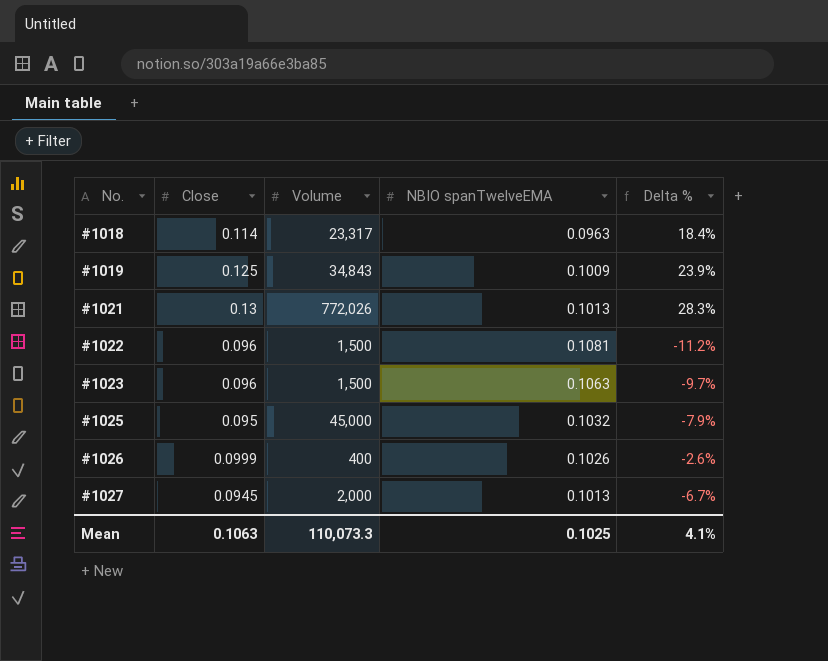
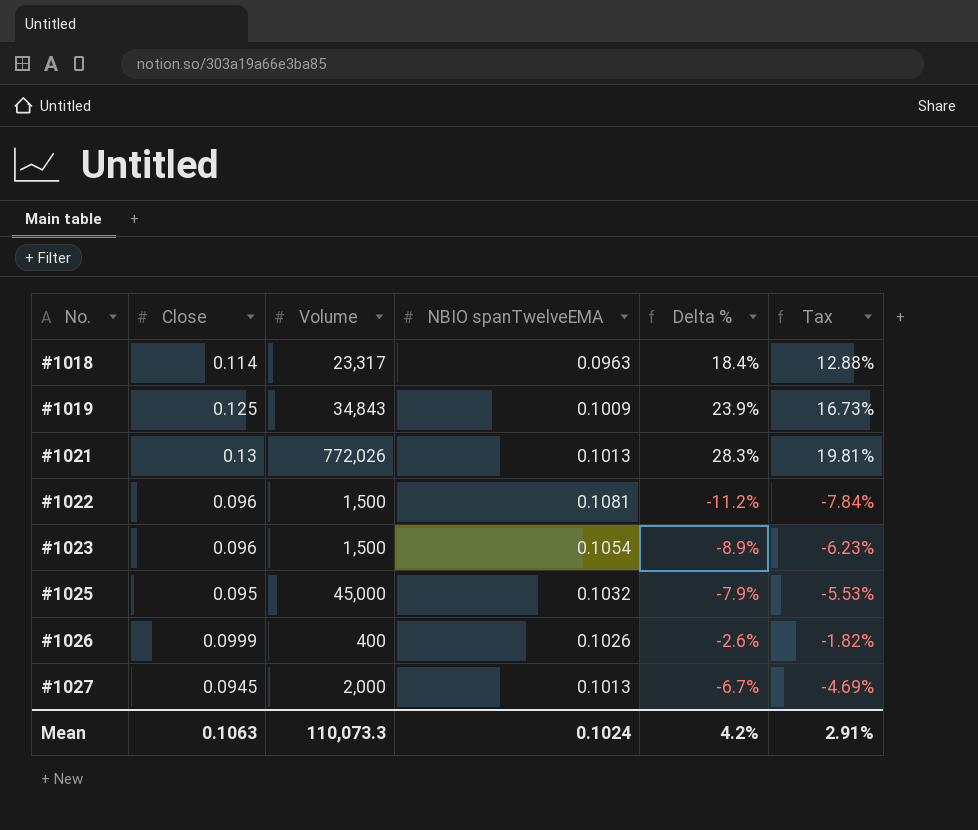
column Tax | formula: none -> [Delta %] * 0.7
#1023 | NBIO spanTwelveEMA: 0.1063 -> 0.1054
#1023 | Delta %: -9.7% -> -8.9%
Mean | NBIO spanTwelveEMA: 0.1025 -> 0.1024
Mean | Delta %: 4.1% -> 4.2%

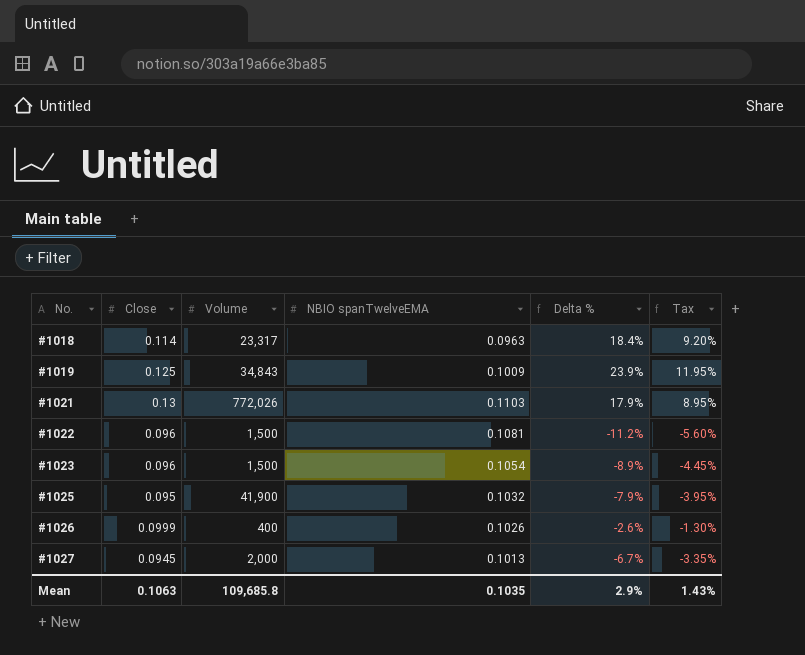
column Tax | formula: [Delta %] * 0.7 -> [Delta %] * 0.5
#1021 | NBIO spanTwelveEMA: 0.1013 -> 0.1103
#1021 | Delta %: 28.3% -> 17.9%
#1025 | Volume: 45,000 -> 41,900
Mean | Volume: 110,073.3 -> 109,685.8
Mean | NBIO spanTwelveEMA: 0.1024 -> 0.1035
Mean | Delta %: 4.2% -> 2.9%
Mean | Tax: 2.91% -> 1.43%

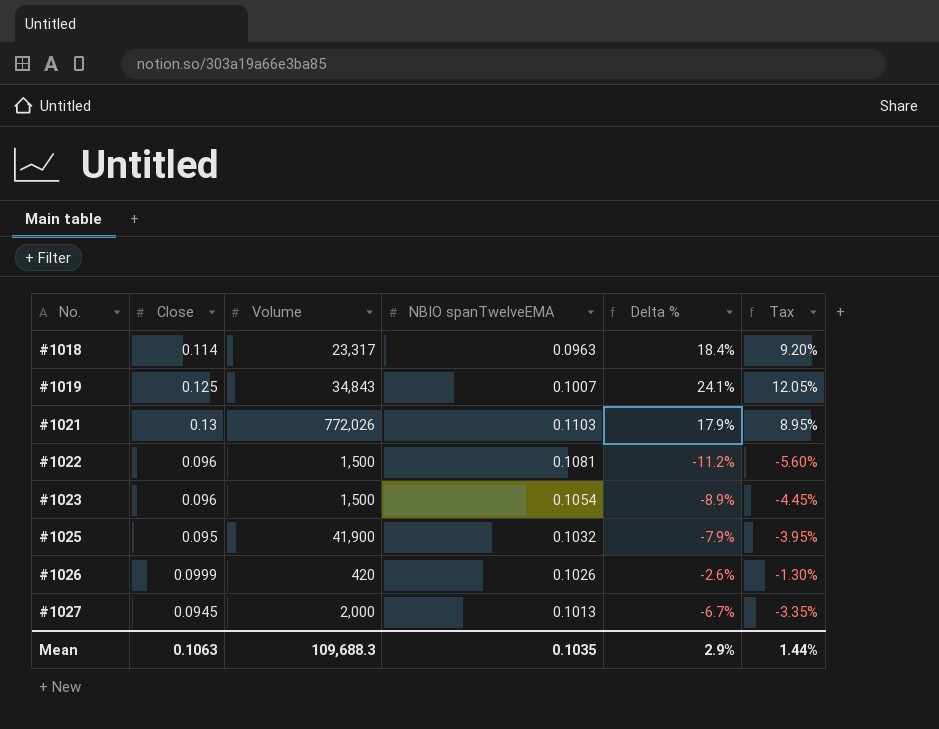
#1019 | NBIO spanTwelveEMA: 0.1009 -> 0.1007
#1019 | Delta %: 23.9% -> 24.1%
#1019 | Tax: 11.95% -> 12.05%
#1026 | Volume: 400 -> 420
Mean | Volume: 109,685.8 -> 109,688.3
Mean | Tax: 1.43% -> 1.44%

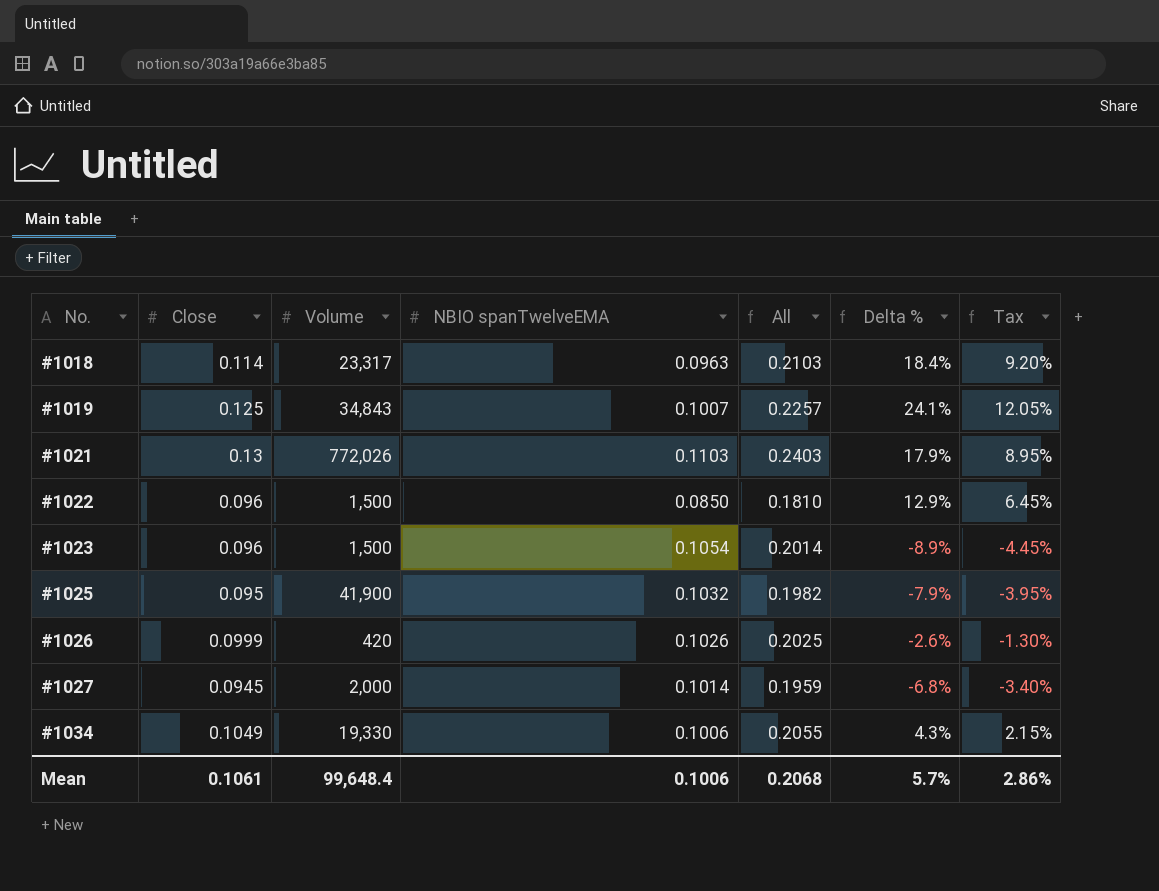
column All | formula: none -> [Close] + [NBIO spanTwelveEMA]
#1022 | NBIO spanTwelveEMA: 0.1081 -> 0.0850
#1022 | Delta %: -11.2% -> 12.9%
#1022 | Tax: -5.60% -> 6.45%
#1027 | NBIO spanTwelveEMA: 0.1013 -> 0.1014
#1027 | Delta %: -6.7% -> -6.8%
#1027 | Tax: -3.35% -> -3.40%
row #1034: none -> 0.1049 | 19,330 | 0.1006 | 0.2055 | 4.3% | 2.15%
Mean | Close: 0.1063 -> 0.1061
Mean | Volume: 109,688.3 -> 99,648.4
Mean | NBIO spanTwelveEMA: 0.1035 -> 0.1006
Mean | Delta %: 2.9% -> 5.7%
Mean | Tax: 1.44% -> 2.86%

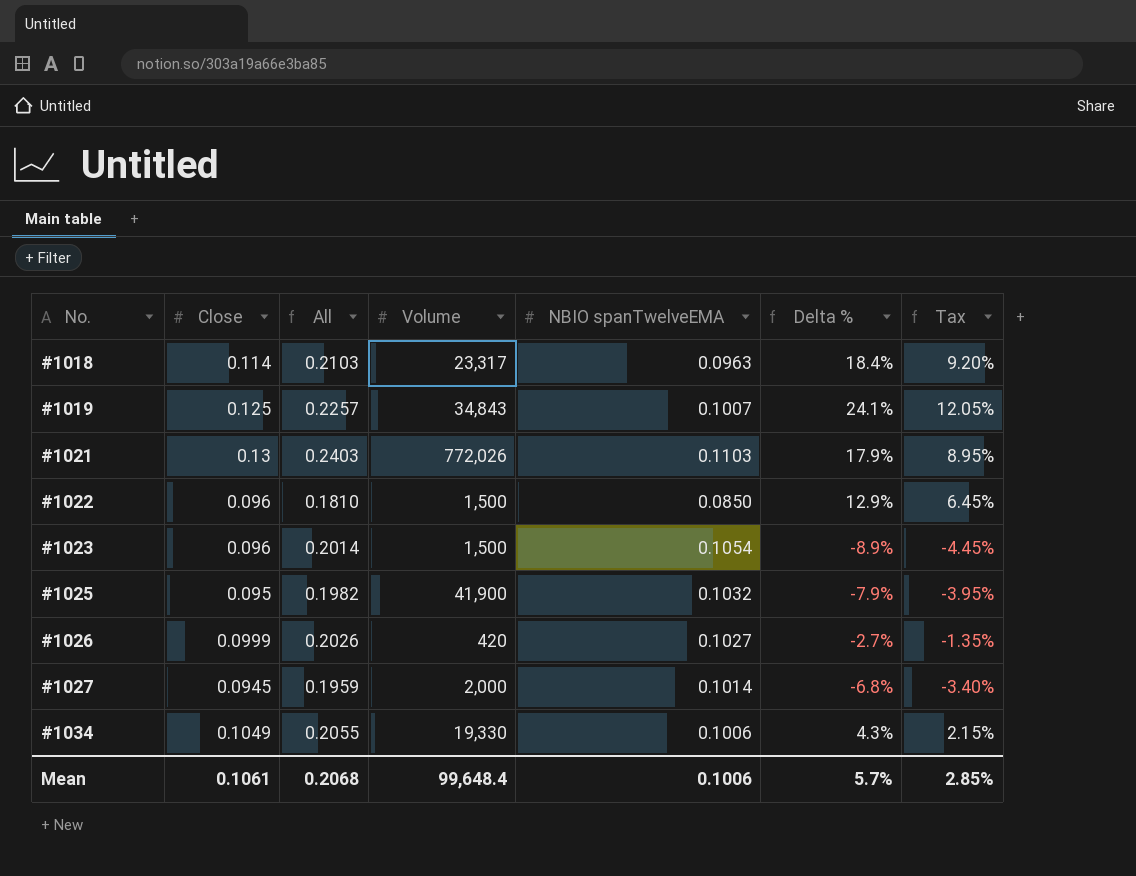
column All | position: 5 -> 3
#1026 | All: 0.2025 -> 0.2026
#1026 | NBIO spanTwelveEMA: 0.1026 -> 0.1027
#1026 | Delta %: -2.6% -> -2.7%
#1026 | Tax: -1.30% -> -1.35%
Mean | Tax: 2.86% -> 2.85%

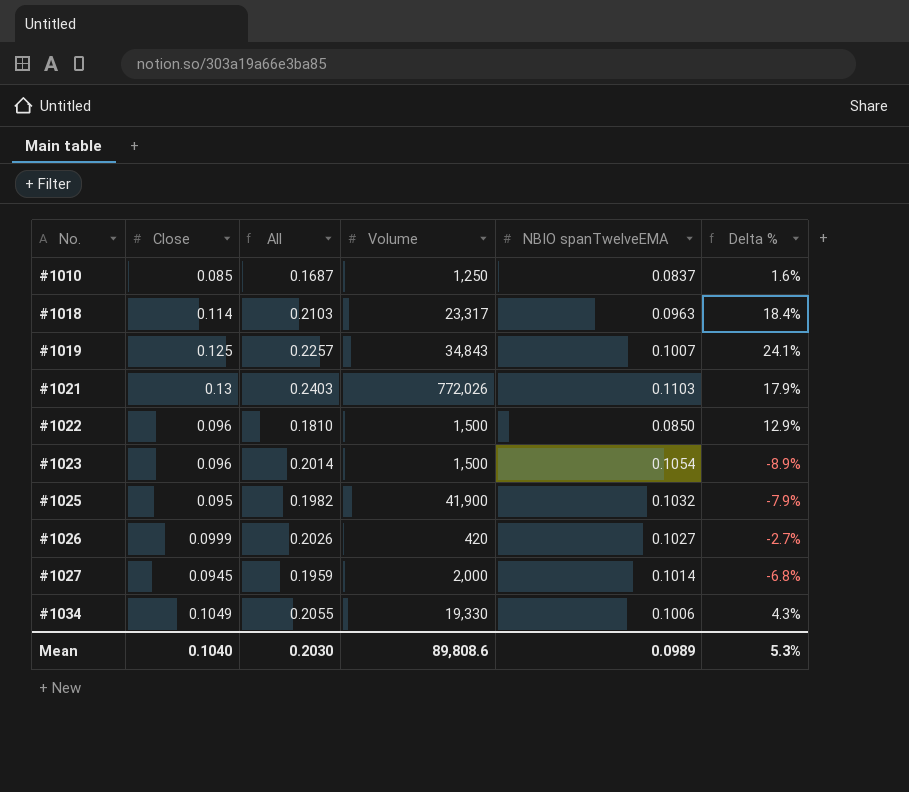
column Tax | formula: [Delta %] * 0.5 -> none
row #1010: none -> 0.085 | 0.1687 | 1,250 | 0.0837 | 1.6%
Mean | Close: 0.1061 -> 0.1040
Mean | All: 0.2068 -> 0.2030
Mean | Volume: 99,648.4 -> 89,808.6
Mean | NBIO spanTwelveEMA: 0.1006 -> 0.0989
Mean | Delta %: 5.7% -> 5.3%

